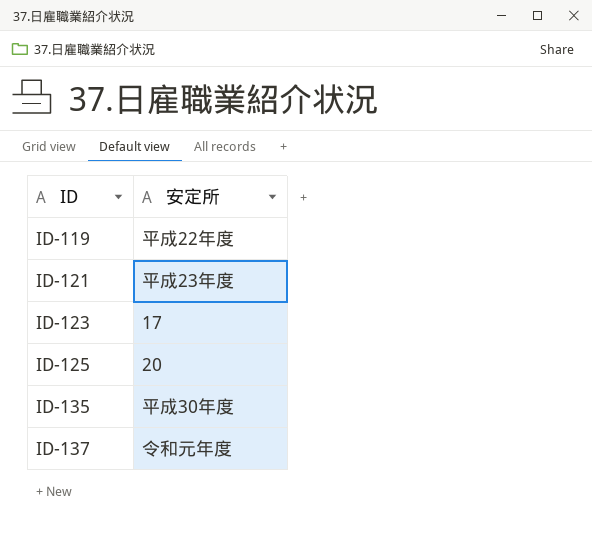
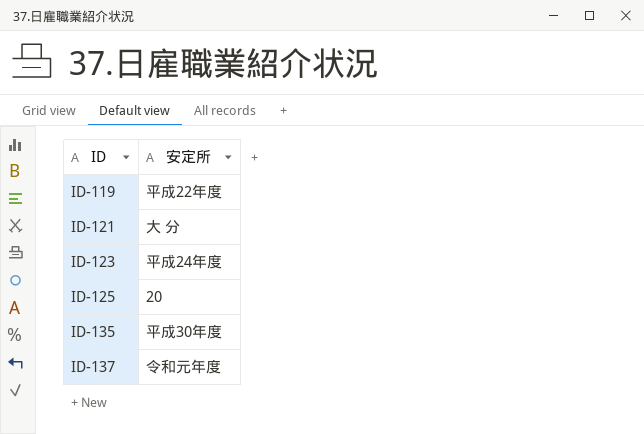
ID-121 | 安定所: 平成23年度 -> 大 分
ID-123 | 安定所: 17 -> 平成24年度

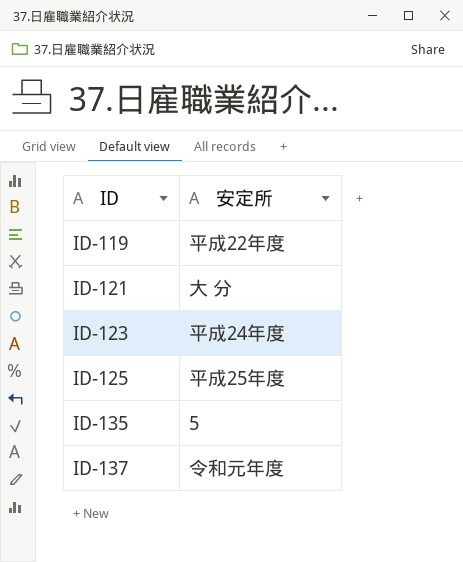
ID-125 | 安定所: 20 -> 平成25年度
ID-135 | 安定所: 平成30年度 -> 5

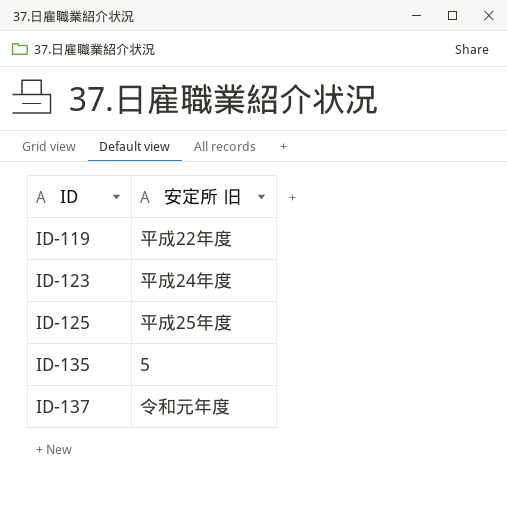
column name: 安定所 -> 安定所 旧
row ID-121: 大 分 -> none

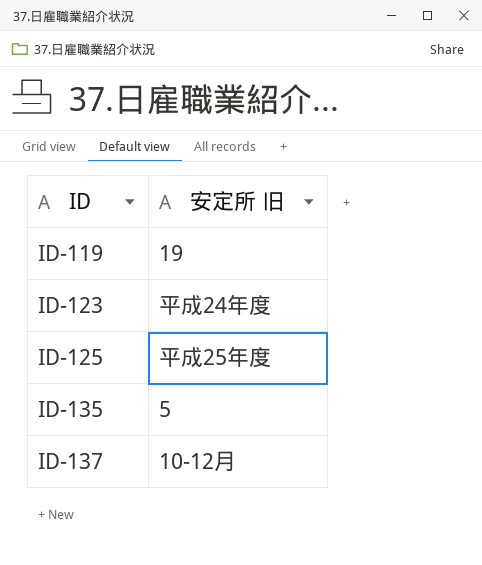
ID-119 | 安定所 旧: 平成22年度 -> 19
ID-137 | 安定所 旧: 令和元年度 -> 10-12月

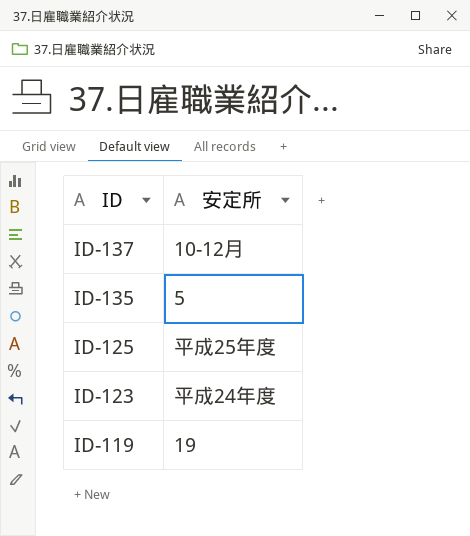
row order: ID ascending -> ID descending
column name: 安定所 旧 -> 安定所

